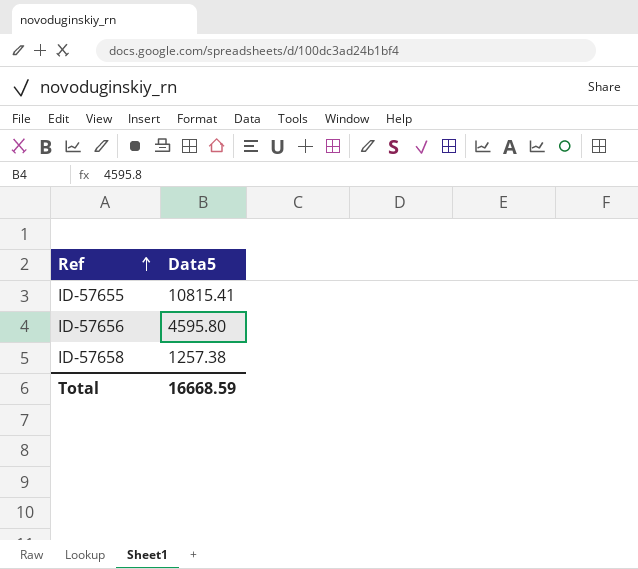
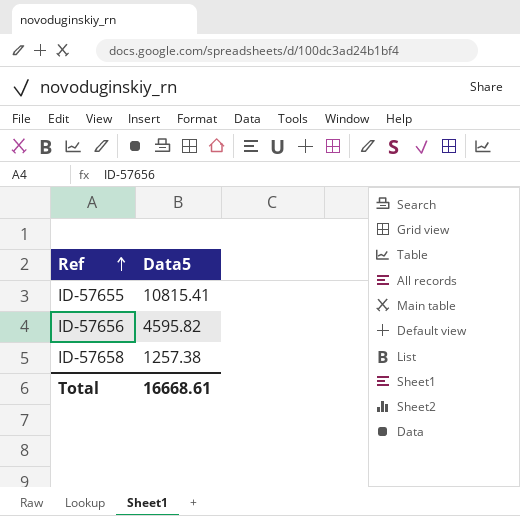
ID-57656 | Data5: 4595.80 -> 4595.82
Total | Data5: 16668.59 -> 16668.61

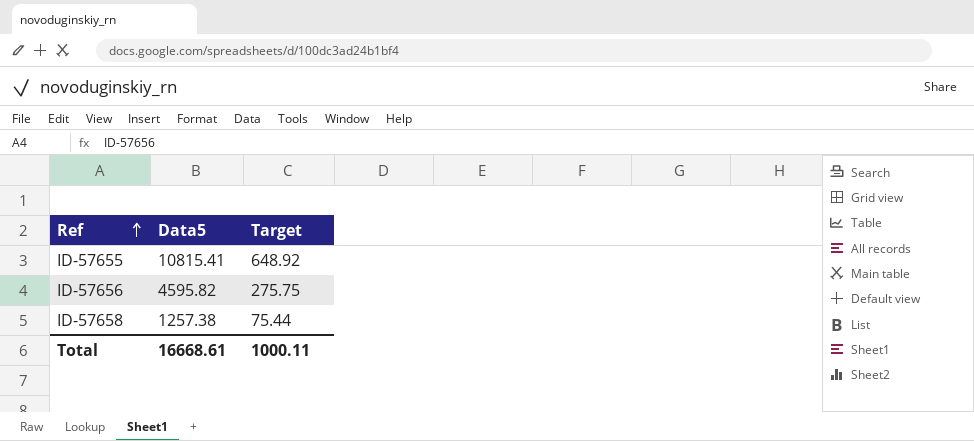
column Target | formula: none -> [Data5] * 0.06

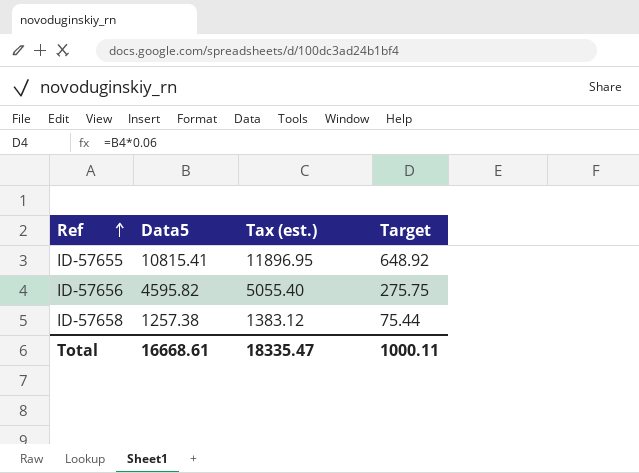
column Tax (est.) | formula: none -> [Data5] * 1.1

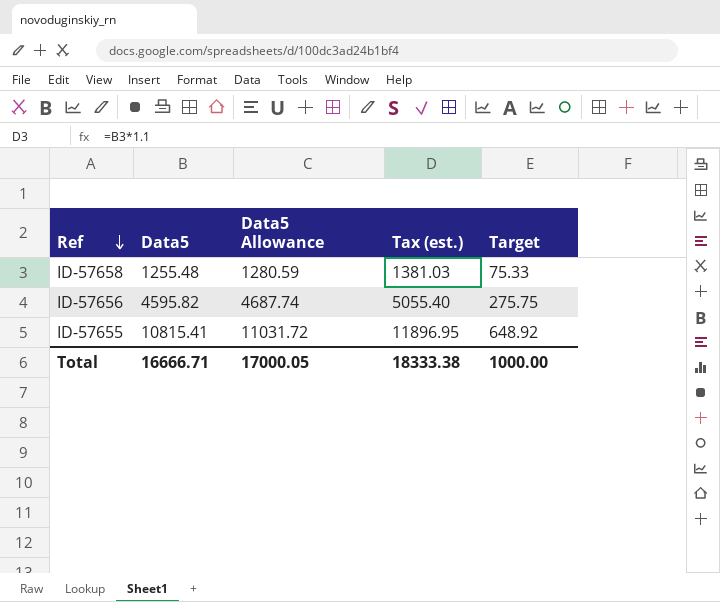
row order: Ref ascending -> Ref descending
column Data5 Allowance | formula: none -> [Data5] * 1.02
ID-57658 | Data5: 1257.38 -> 1255.48
ID-57658 | Tax (est.): 1383.12 -> 1381.03
ID-57658 | Target: 75.44 -> 75.33
Total | Data5: 16668.61 -> 16666.71
Total | Tax (est.): 18335.47 -> 18333.38
Total | Target: 1000.11 -> 1000.00

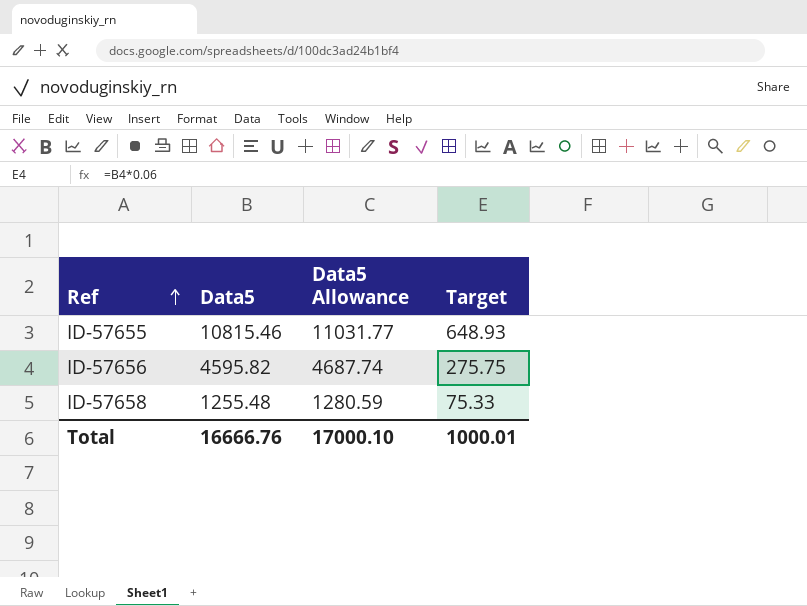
row order: Ref descending -> Ref ascending
column Tax (est.) | formula: [Data5] * 1.1 -> none
ID-57655 | Data5: 10815.41 -> 10815.46
ID-57655 | Data5 Allowance: 11031.72 -> 11031.77
ID-57655 | Target: 648.92 -> 648.93
Total | Data5: 16666.71 -> 16666.76
Total | Data5 Allowance: 17000.05 -> 17000.10
Total | Target: 1000.00 -> 1000.01

